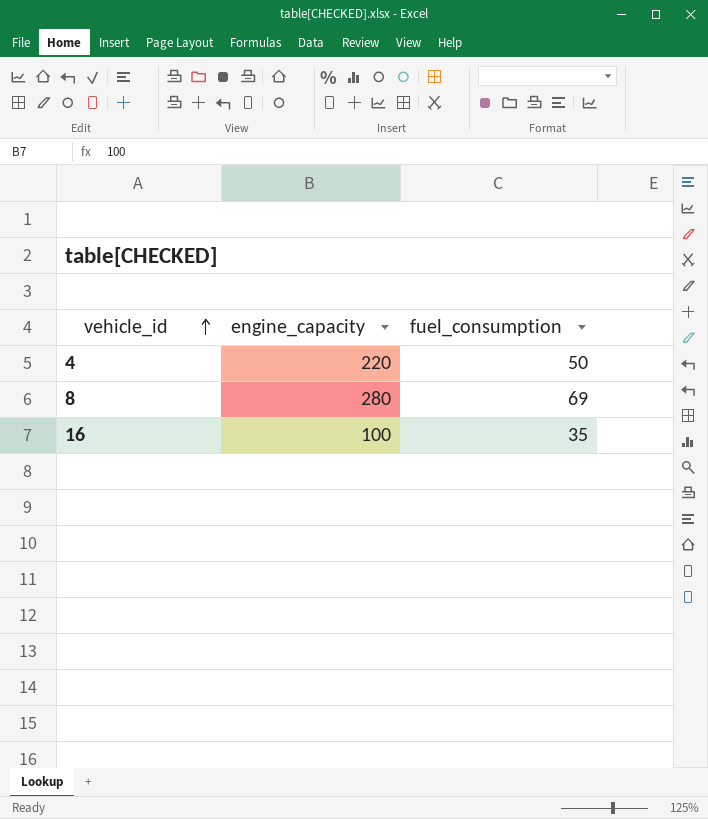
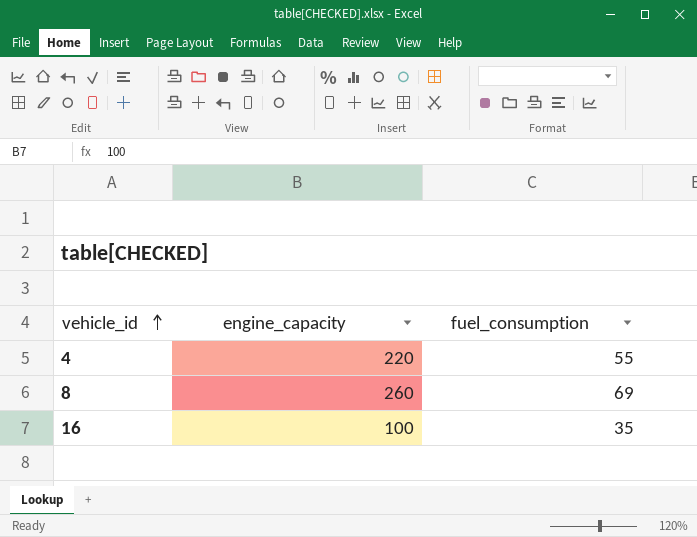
4 | fuel_consumption: 50 -> 55
8 | engine_capacity: 280 -> 260

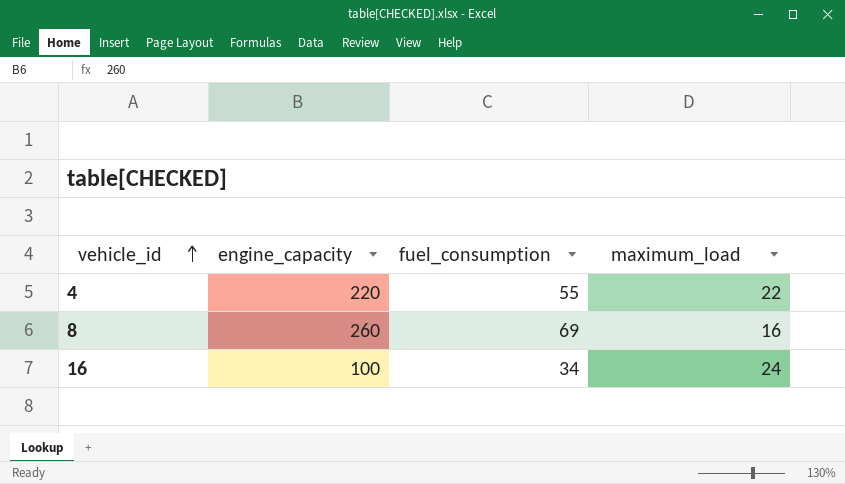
column maximum_load | position: none -> 4
16 | fuel_consumption: 35 -> 34

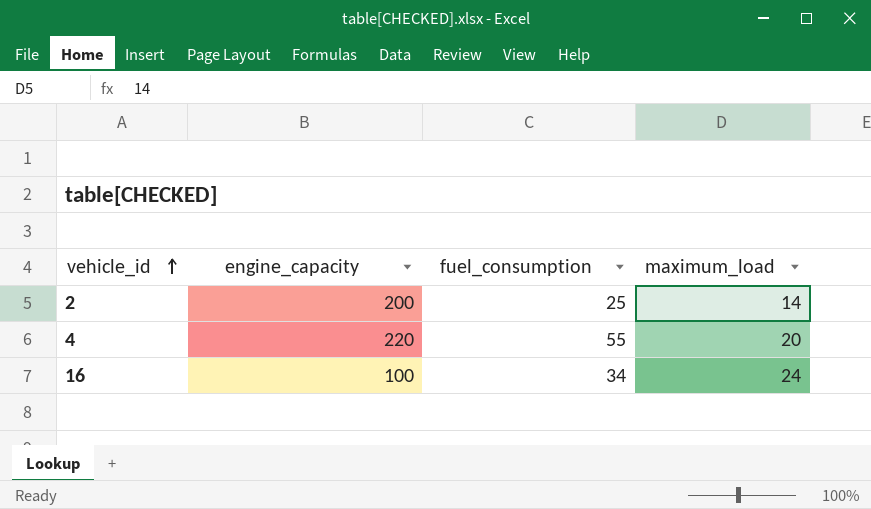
row 8: 260 | 69 | 16 -> none
row 2: none -> 200 | 25 | 14
4 | maximum_load: 22 -> 20

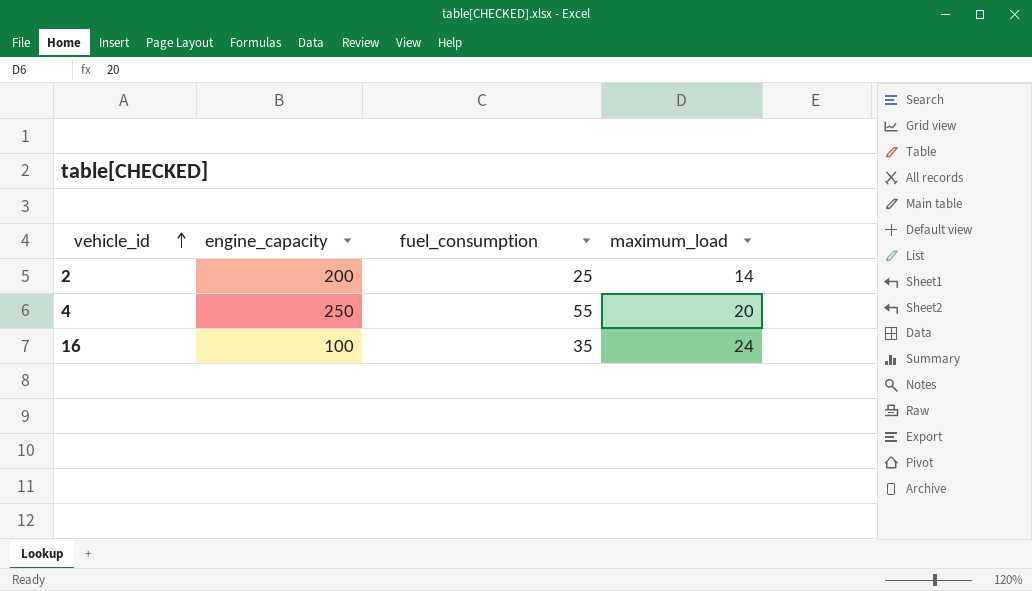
4 | engine_capacity: 220 -> 250
16 | fuel_consumption: 34 -> 35

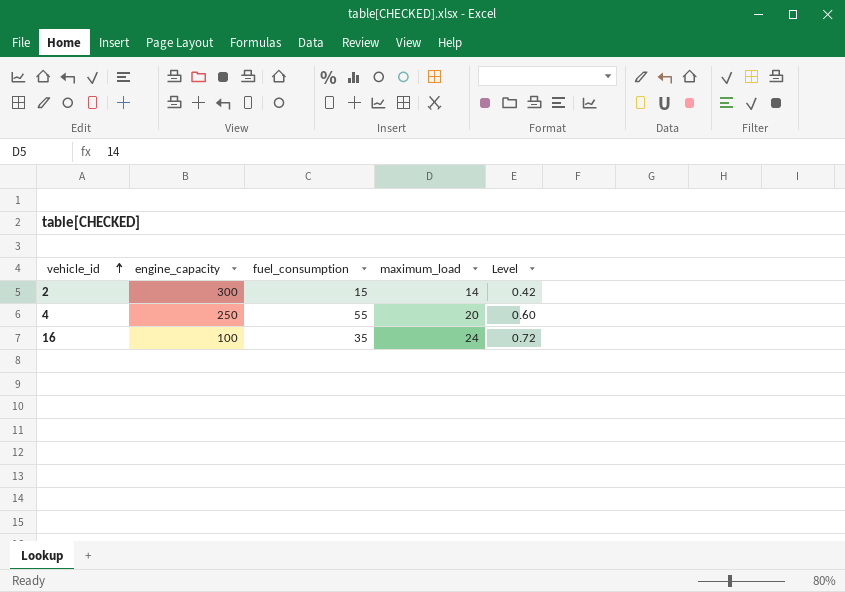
column Level | formula: none -> [maximum_load] * 0.03
2 | engine_capacity: 200 -> 300
2 | fuel_consumption: 25 -> 15

